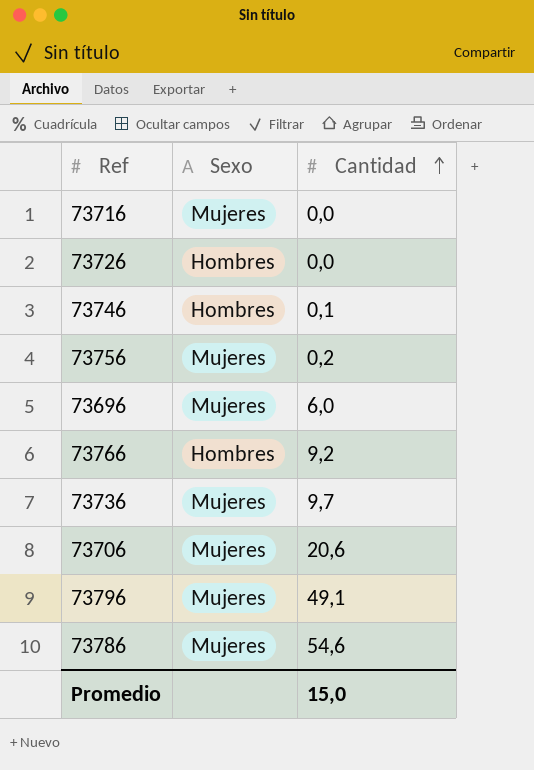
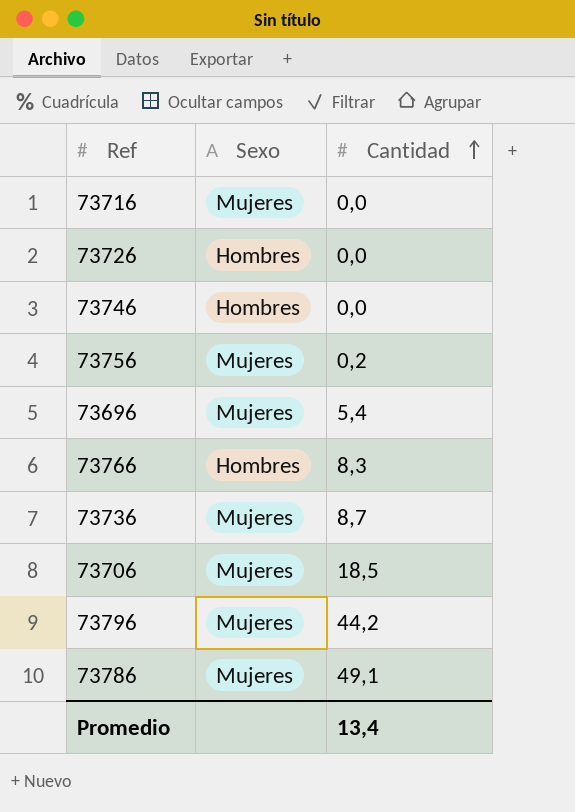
73746 | Cantidad: 0,1 -> 0,0
73696 | Cantidad: 6,0 -> 5,4
73766 | Cantidad: 9,2 -> 8,3
73736 | Cantidad: 9,7 -> 8,7
73706 | Cantidad: 20,6 -> 18,5
73796 | Cantidad: 49,1 -> 44,2
73786 | Cantidad: 54,6 -> 49,1
Promedio | Cantidad: 15,0 -> 13,4

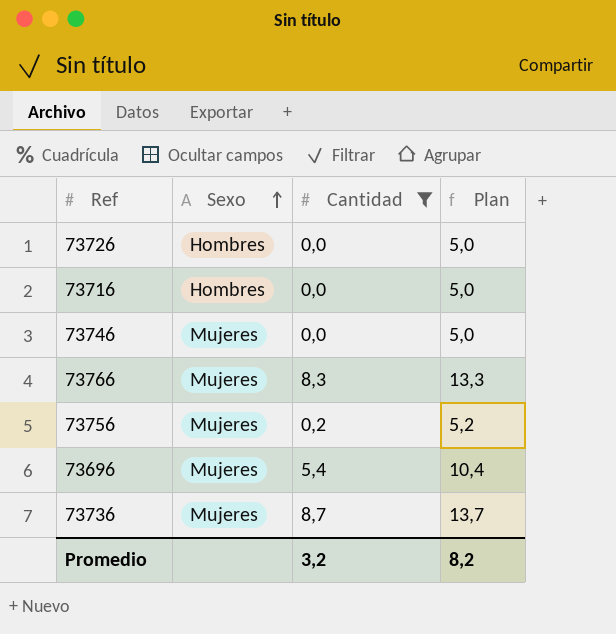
filter: none -> Cantidad <= 8,7
row order: Cantidad ascending -> Sexo ascending
column Plan | formula: none -> [Cantidad] + 5
73716 | Sexo: Mujeres -> Hombres
73746 | Sexo: Hombres -> Mujeres
73766 | Sexo: Hombres -> Mujeres
Promedio | Cantidad: 13,4 -> 3,2

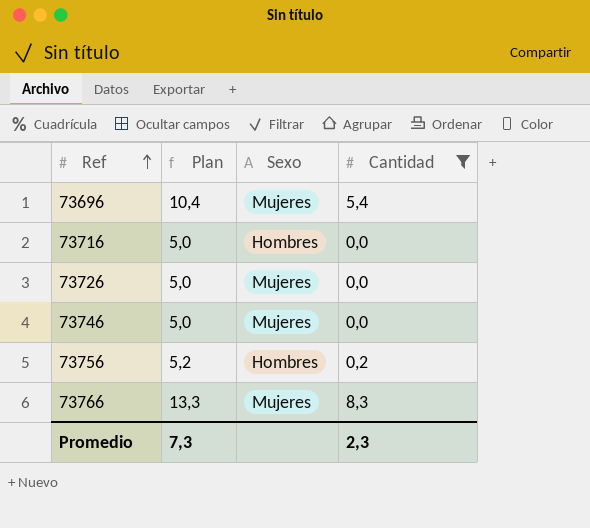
row order: Sexo ascending -> Ref ascending
column Plan | position: 4 -> 2
row 73736: Mujeres | 8,7 | 13,7 -> none
73726 | Sexo: Hombres -> Mujeres
73756 | Sexo: Mujeres -> Hombres
Promedio | Plan: 8,2 -> 7,3
Promedio | Cantidad: 3,2 -> 2,3

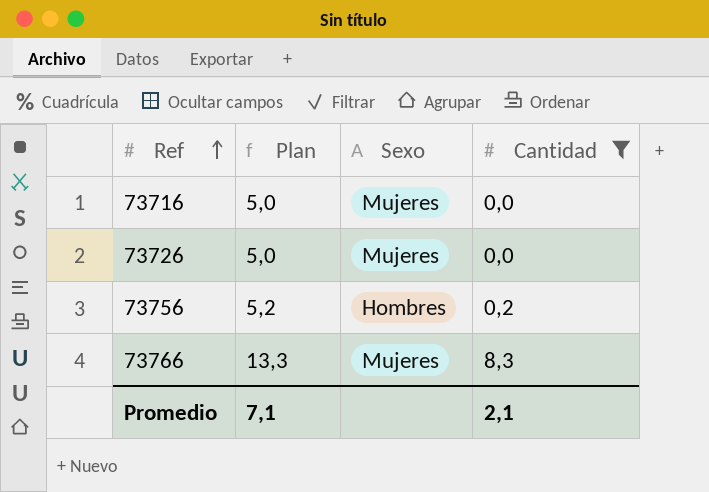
row 73696: 10,4 | Mujeres | 5,4 -> none
row 73746: 5,0 | Mujeres | 0,0 -> none
73716 | Sexo: Hombres -> Mujeres
Promedio | Plan: 7,3 -> 7,1
Promedio | Cantidad: 2,3 -> 2,1

